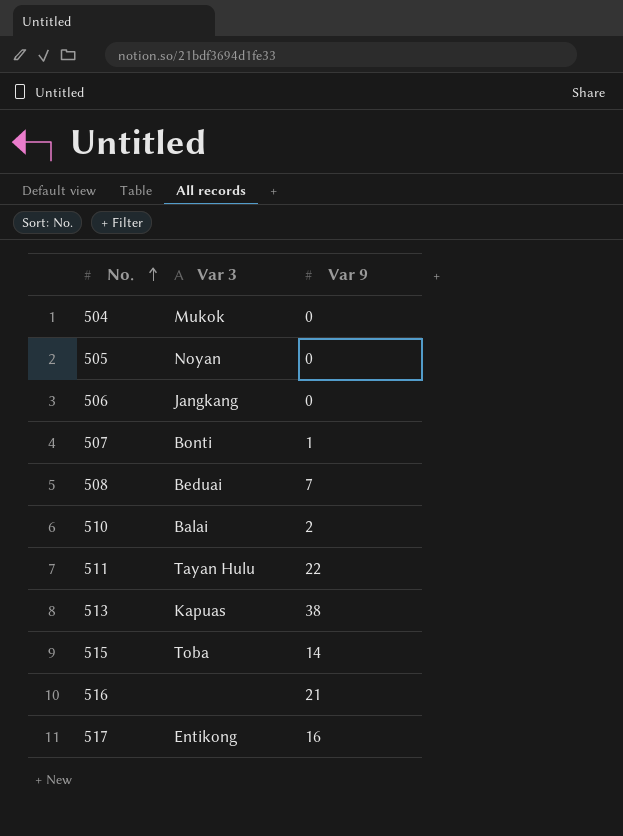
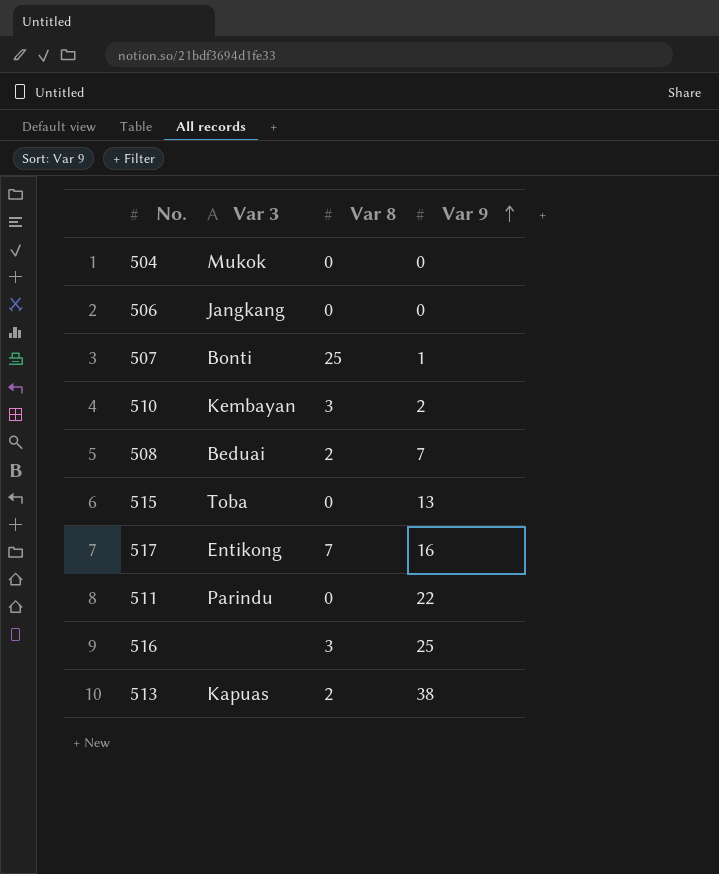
row order: No. ascending -> Var 9 ascending
column Var 8 | position: none -> 3
row 505: Noyan | 0 -> none
510 | Var 3: Balai -> Kembayan
515 | Var 9: 14 -> 13
511 | Var 3: Tayan Hulu -> Parindu
516 | Var 9: 21 -> 25

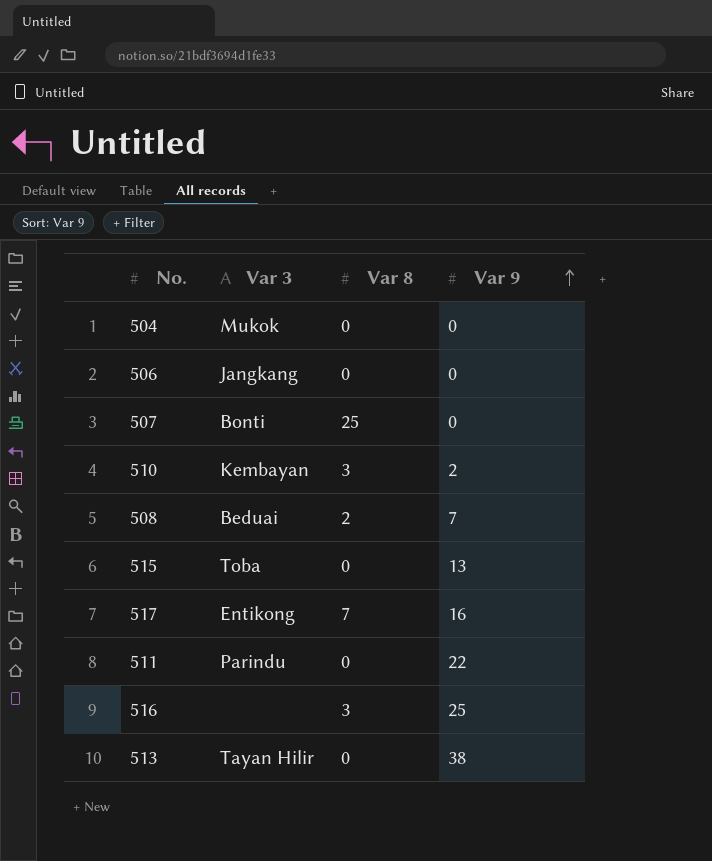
507 | Var 9: 1 -> 0
513 | Var 3: Kapuas -> Tayan Hilir
513 | Var 8: 2 -> 0

